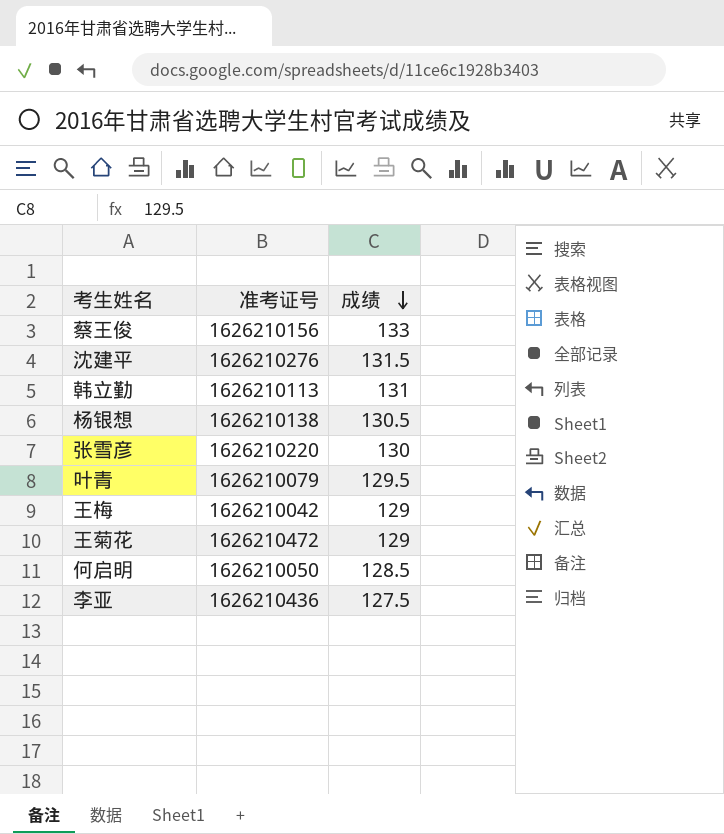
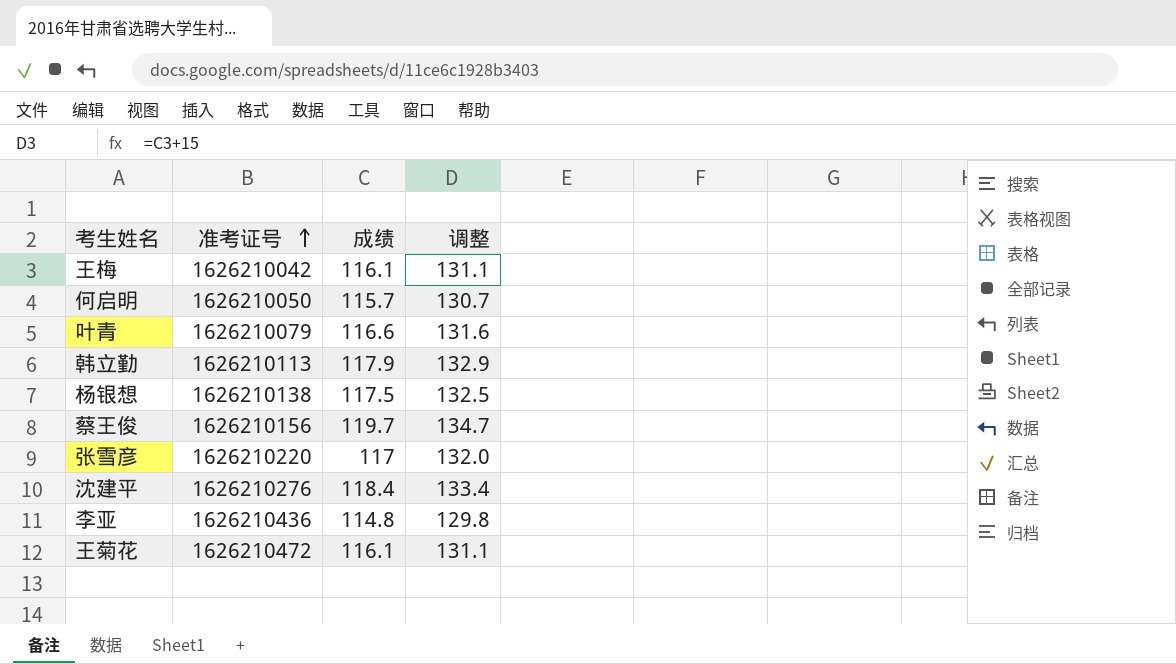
row order: 成绩 descending -> 准考证号 ascending
column 调整 | formula: none -> [成绩] + 15
王梅 | 成绩: 129 -> 116.1
何启明 | 成绩: 128.5 -> 115.7
叶青 | 成绩: 129.5 -> 116.6
韩立勤 | 成绩: 131 -> 117.9
杨银想 | 成绩: 130.5 -> 117.5
蔡王俊 | 成绩: 133 -> 119.7
张雪彦 | 成绩: 130 -> 117
沈建平 | 成绩: 131.5 -> 118.4
李亚 | 成绩: 127.5 -> 114.8
王菊花 | 成绩: 129 -> 116.1

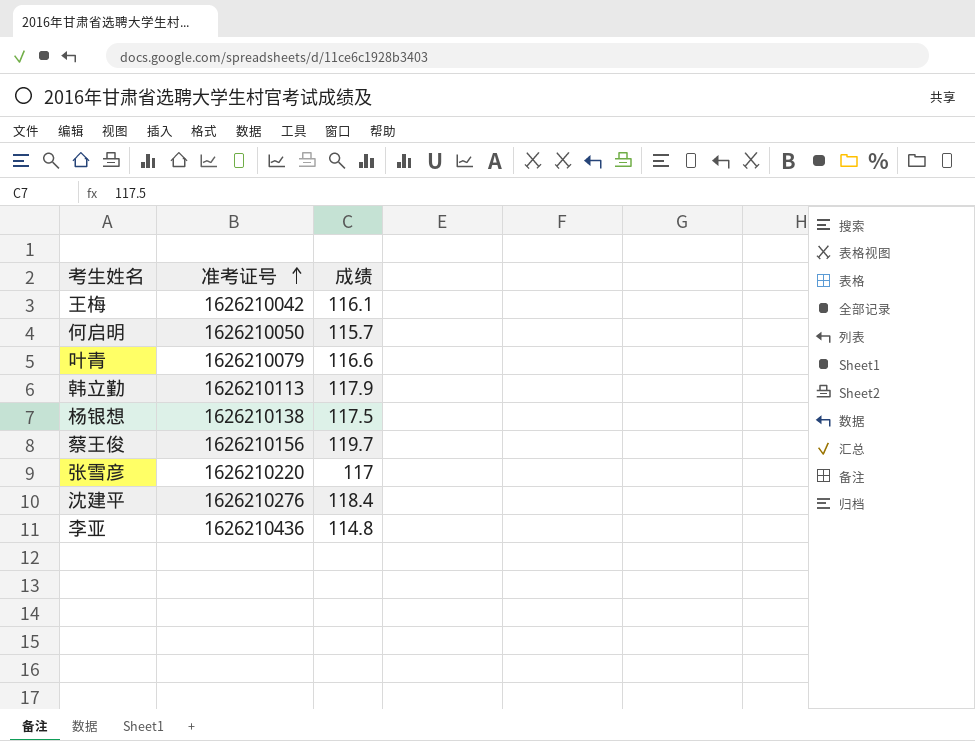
column 调整 | formula: [成绩] + 15 -> none
row 王菊花: 1626210472 | 116.1 | 131.1 -> none

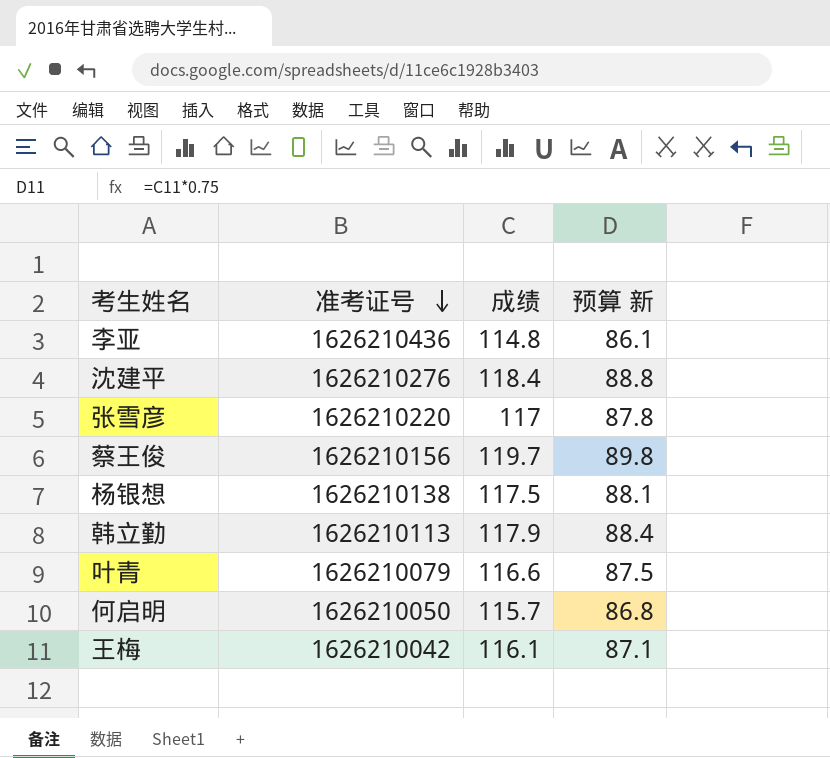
row order: 准考证号 ascending -> 准考证号 descending
column 预算 新 | formula: none -> [成绩] * 0.75

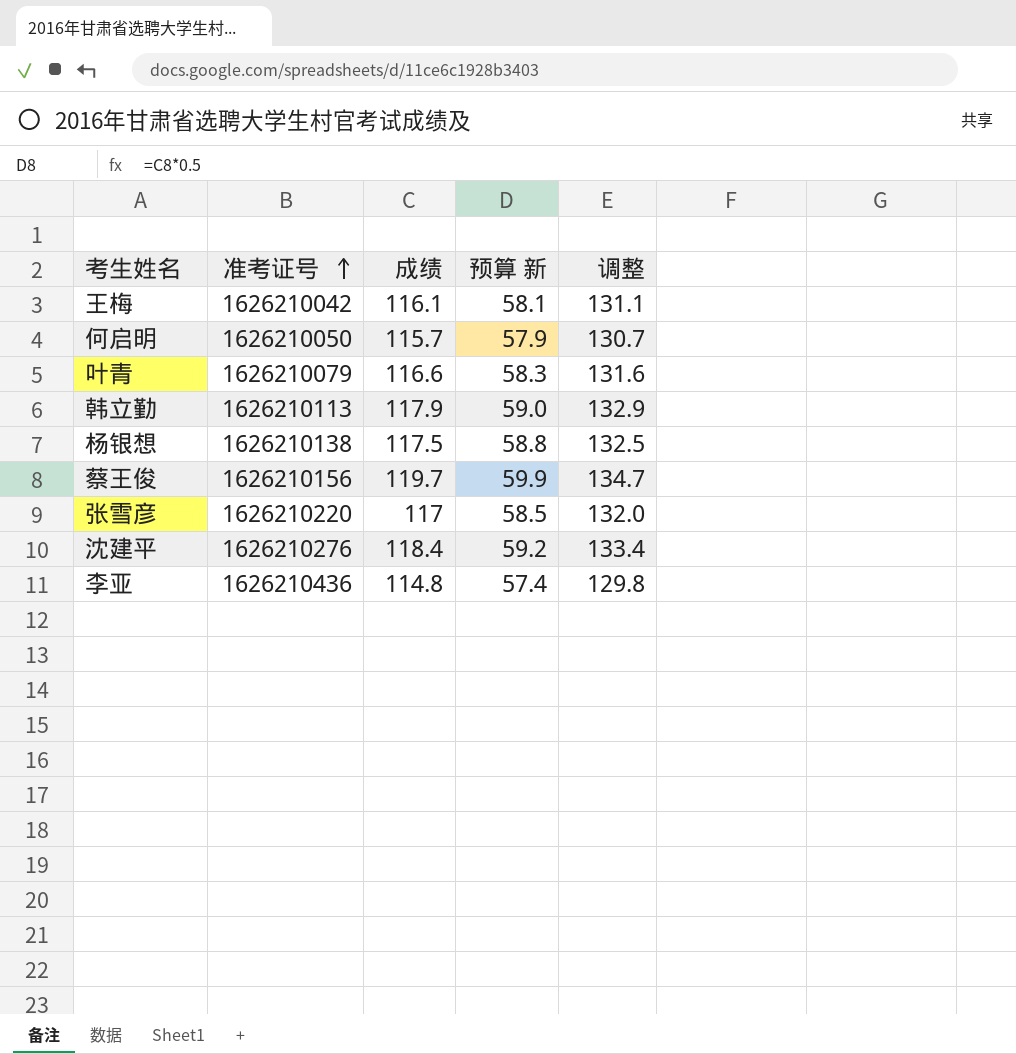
row order: 准考证号 descending -> 准考证号 ascending
column 预算 新 | formula: [成绩] * 0.75 -> [成绩] * 0.5
column 调整 | formula: none -> [成绩] + 15

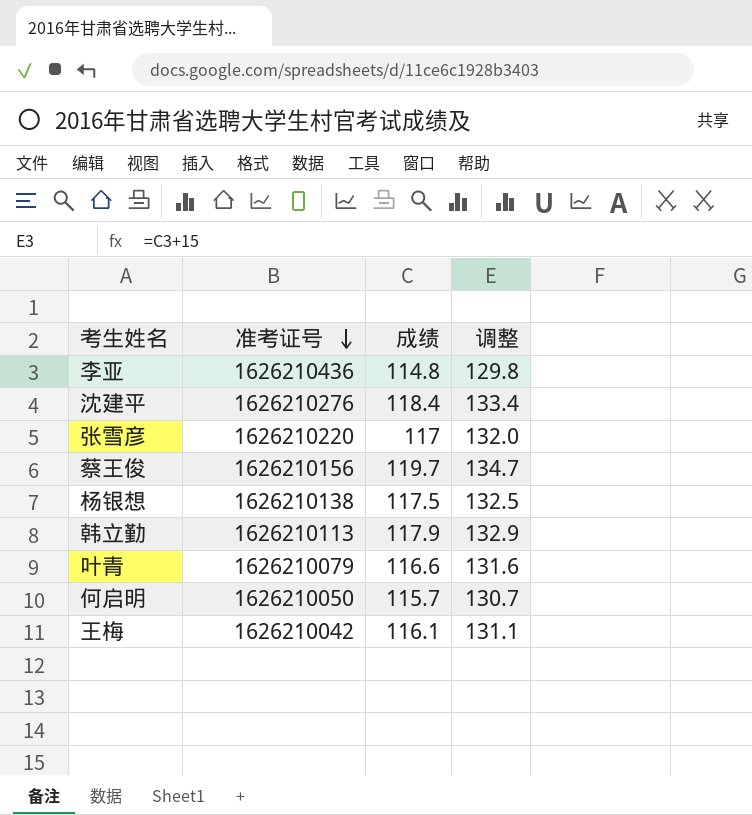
row order: 准考证号 ascending -> 准考证号 descending
column 预算 新 | formula: [成绩] * 0.5 -> none

